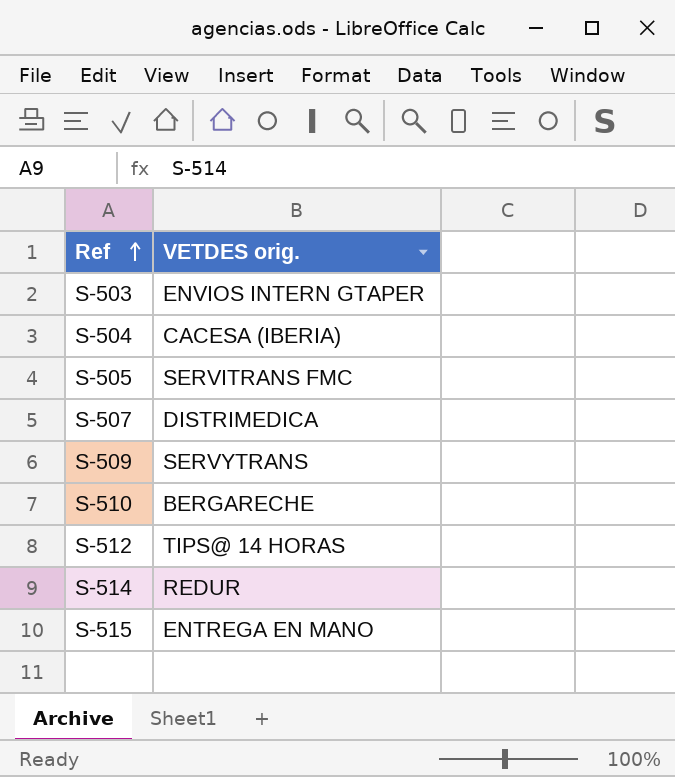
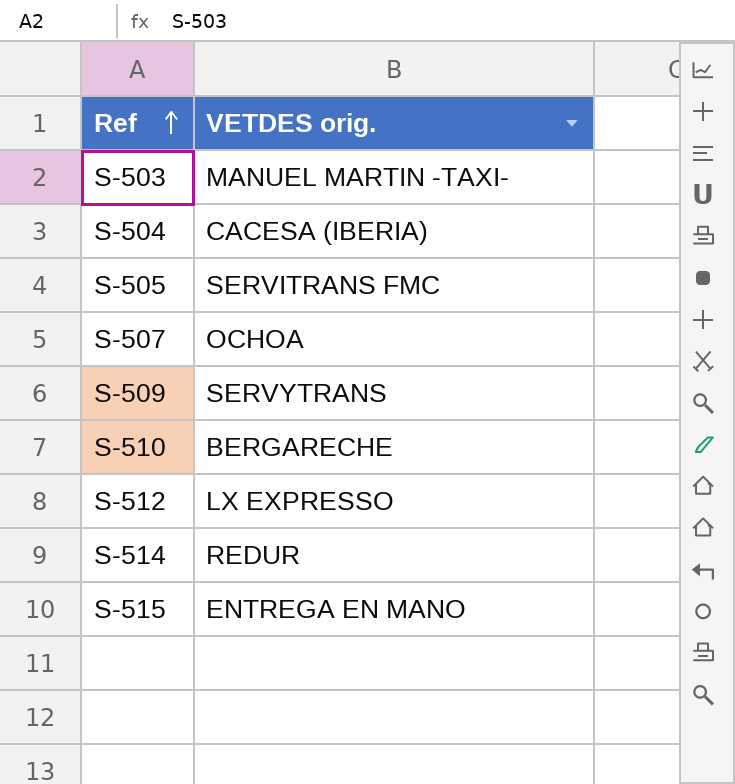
S-503 | VETDES orig.: ENVIOS INTERN GTAPER -> MANUEL MARTIN -TAXI-
S-507 | VETDES orig.: DISTRIMEDICA -> OCHOA
S-512 | VETDES orig.: TIPS@ 14 HORAS -> LX EXPRESSO

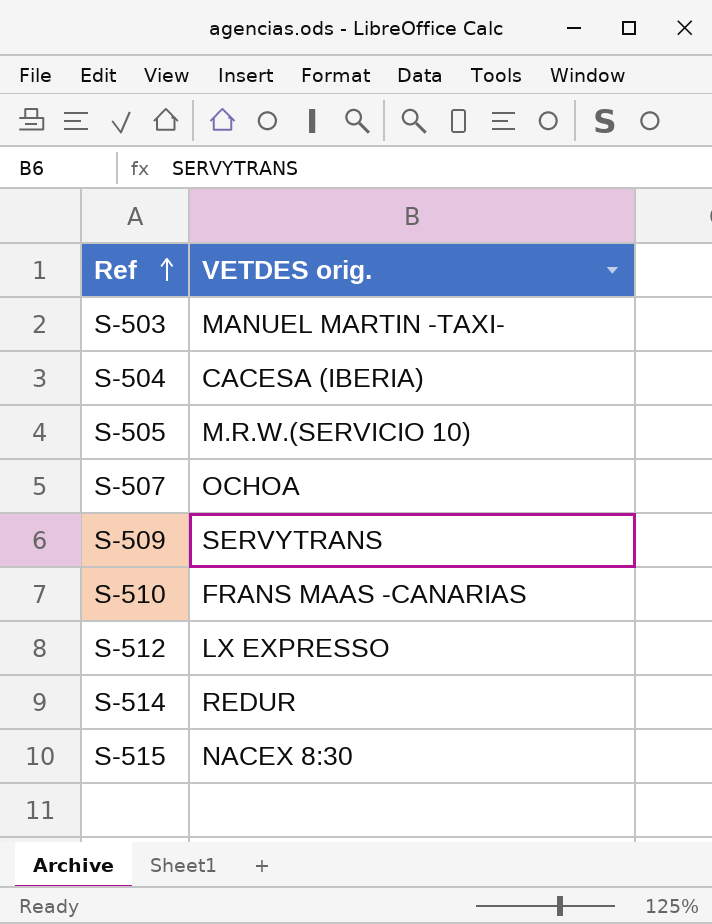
S-505 | VETDES orig.: SERVITRANS FMC -> M.R.W.(SERVICIO 10)
S-510 | VETDES orig.: BERGARECHE -> FRANS MAAS -CANARIAS
S-515 | VETDES orig.: ENTREGA EN MANO -> NACEX 8:30

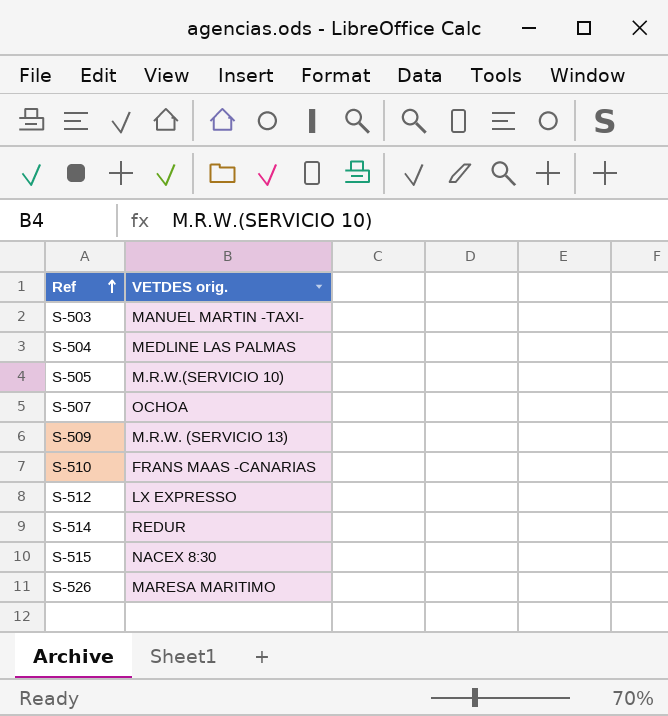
S-504 | VETDES orig.: CACESA (IBERIA) -> MEDLINE LAS PALMAS
S-509 | VETDES orig.: SERVYTRANS -> M.R.W. (SERVICIO 13)
row S-526: none -> MARESA MARITIMO

